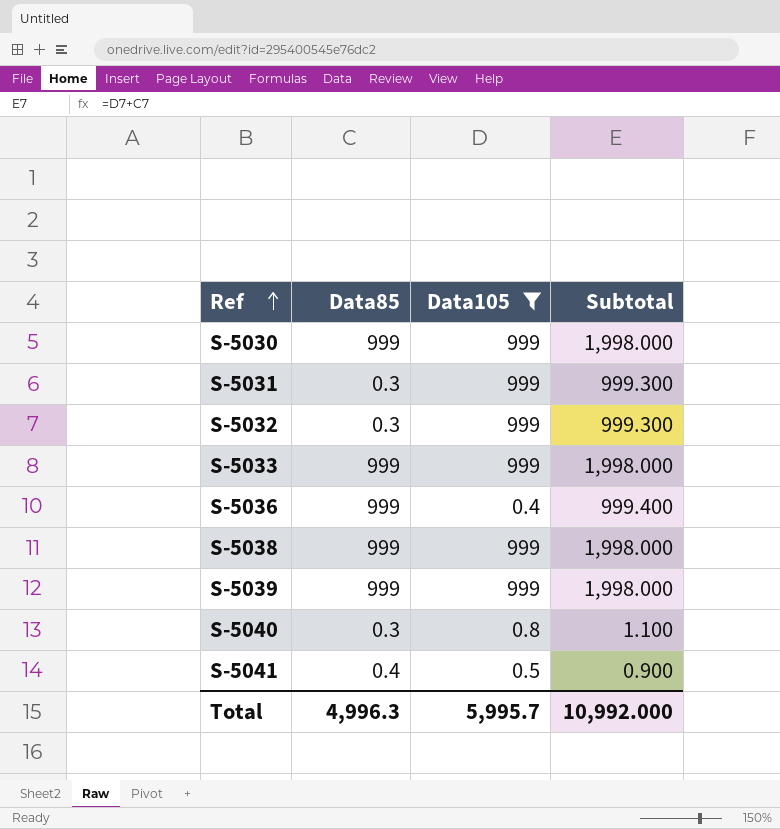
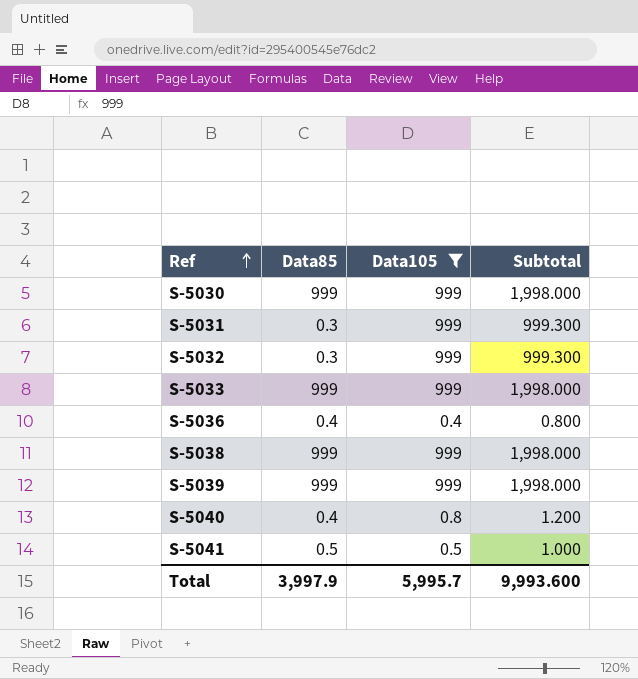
S-5036 | Data85: 999 -> 0.4
S-5036 | Subtotal: 999.400 -> 0.800
S-5040 | Data85: 0.3 -> 0.4
S-5040 | Subtotal: 1.100 -> 1.200
S-5041 | Data85: 0.4 -> 0.5
S-5041 | Subtotal: 0.900 -> 1.000
Total | Data85: 4,996.3 -> 3,997.9
Total | Subtotal: 10,992.000 -> 9,993.600

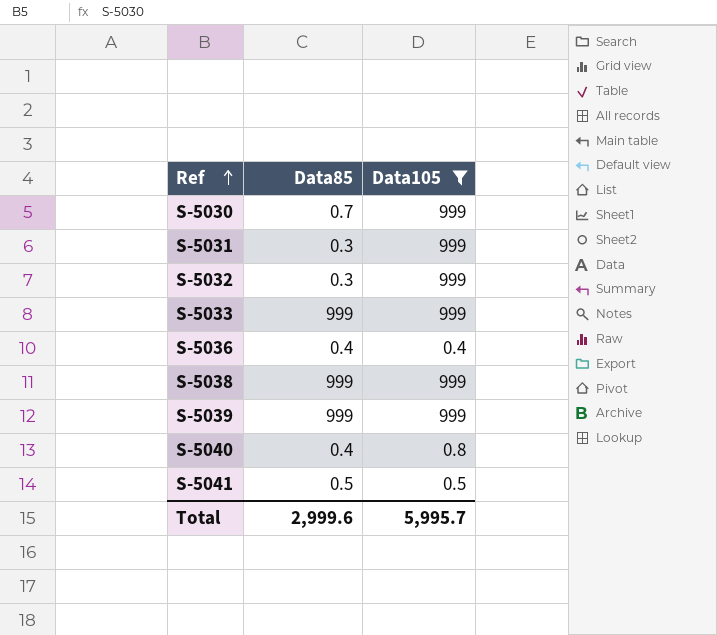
column Subtotal | formula: [Data85] + [Data105] -> none
S-5030 | Data85: 999 -> 0.7
Total | Data85: 3,997.9 -> 2,999.6

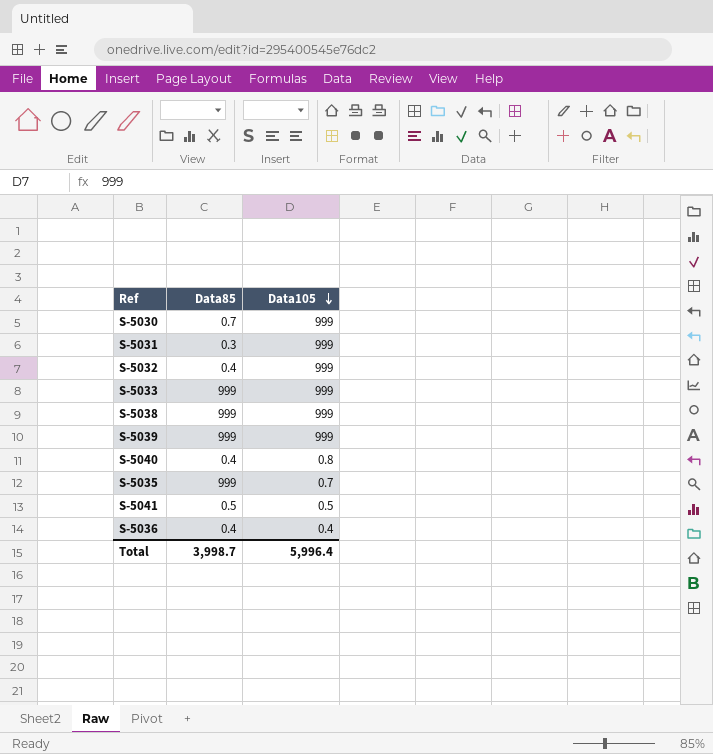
filter: Data105 != 0.7 -> none
row order: Ref ascending -> Data105 descending
S-5032 | Data85: 0.3 -> 0.4
Total | Data85: 2,999.6 -> 3,998.7
Total | Data105: 5,995.7 -> 5,996.4

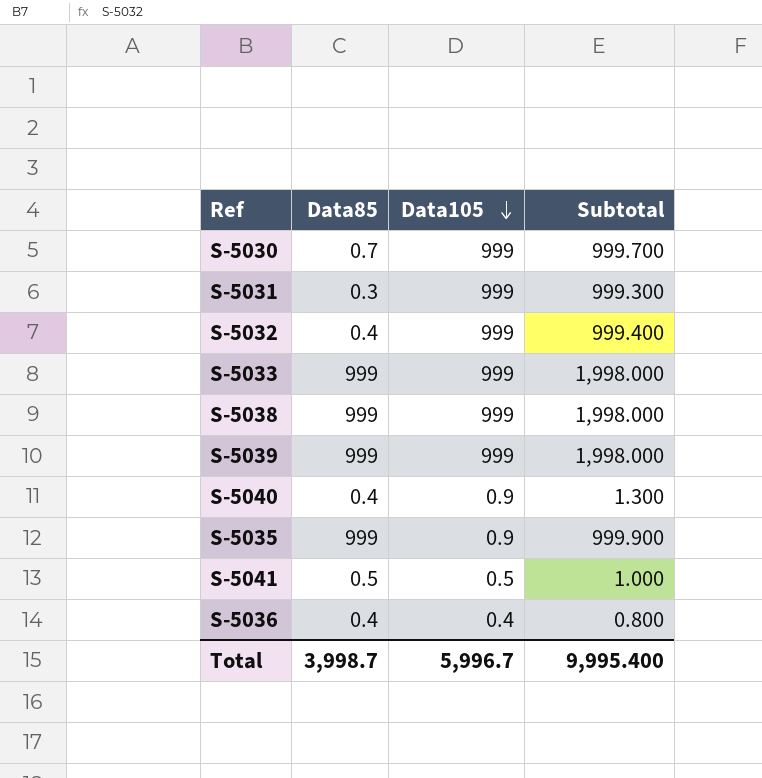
column Subtotal | formula: none -> [Data85] + [Data105]
S-5040 | Data105: 0.8 -> 0.9
S-5035 | Data105: 0.7 -> 0.9
Total | Data105: 5,996.4 -> 5,996.7

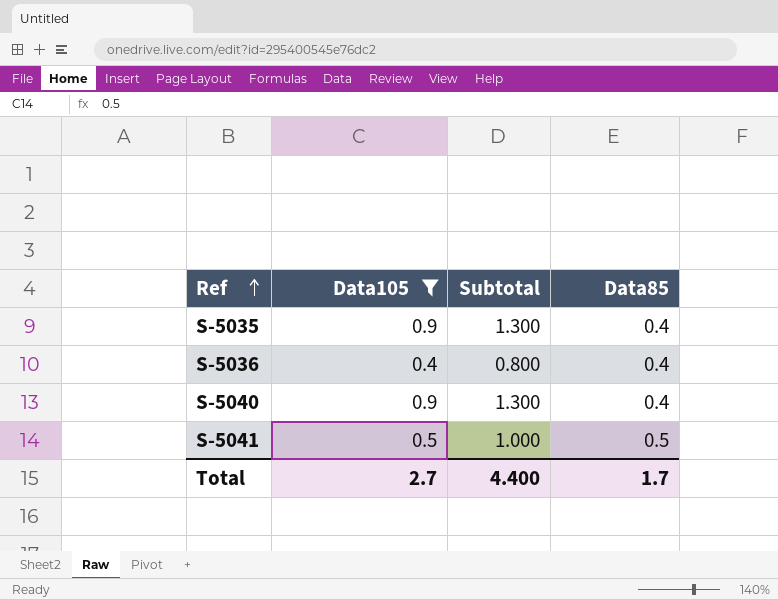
filter: none -> Data105 != 999
row order: Data105 descending -> Ref ascending
column Data85 | position: 2 -> 4
S-5035 | Subtotal: 999.900 -> 1.300
S-5035 | Data85: 999 -> 0.4
Total | Data105: 5,996.7 -> 2.7
Total | Subtotal: 9,995.400 -> 4.400
Total | Data85: 3,998.7 -> 1.7

